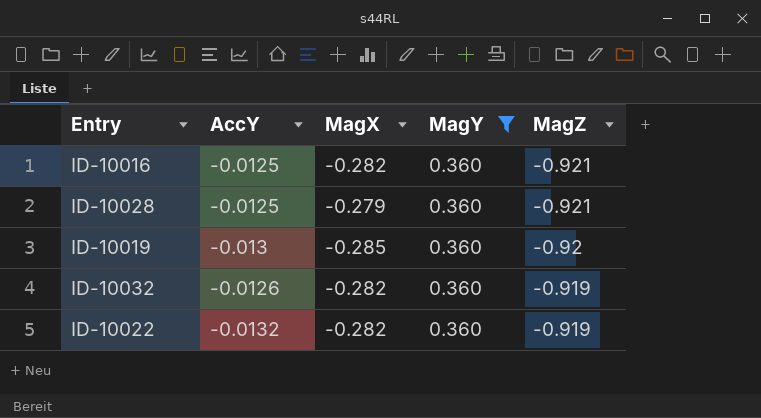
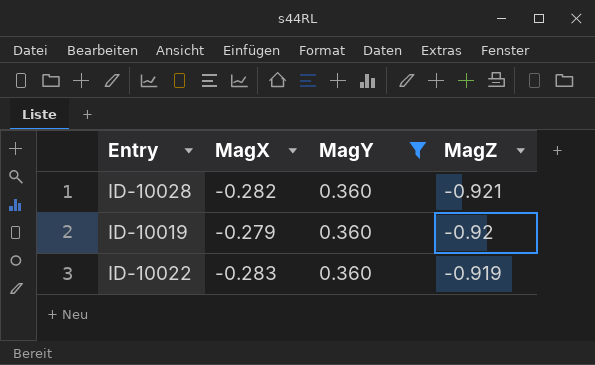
column AccY | position: 2 -> none
row ID-10016: -0.0125 | -0.282 | 0.360 | -0.921 -> none
row ID-10032: -0.0126 | -0.282 | 0.360 | -0.919 -> none
ID-10028 | MagX: -0.279 -> -0.282
ID-10019 | MagX: -0.285 -> -0.279
ID-10022 | MagX: -0.282 -> -0.283

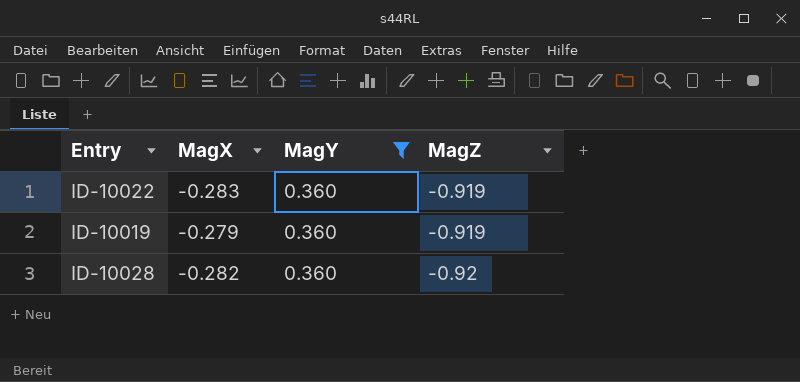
row order: MagZ ascending -> MagZ descending
ID-10019 | MagZ: -0.92 -> -0.919
ID-10028 | MagZ: -0.921 -> -0.92

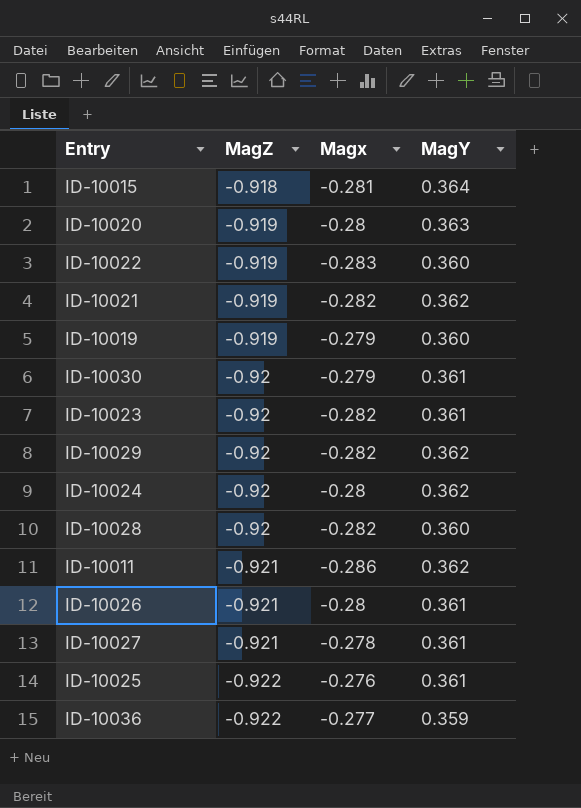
filter: MagY = 0.360 -> none
column MagZ | position: 4 -> 2
column name: MagX -> Magx

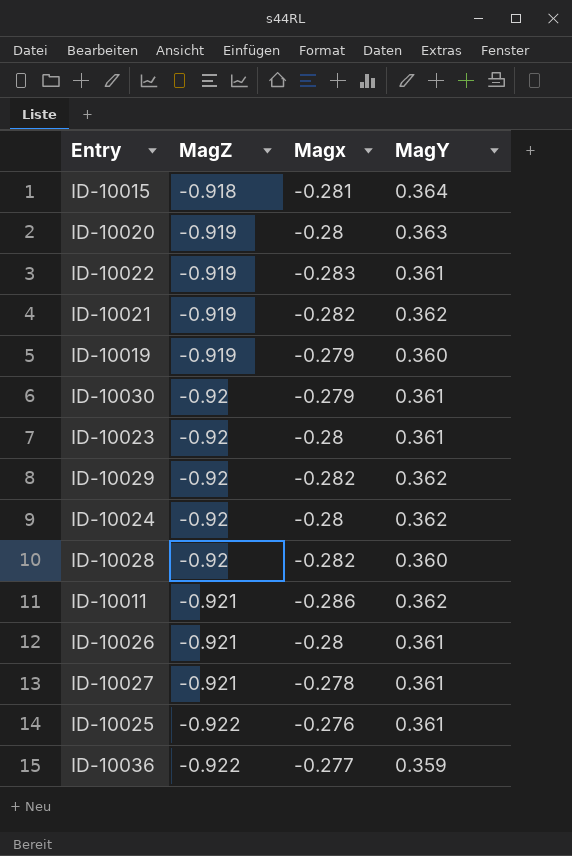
ID-10022 | MagY: 0.360 -> 0.361
ID-10023 | Magx: -0.282 -> -0.28

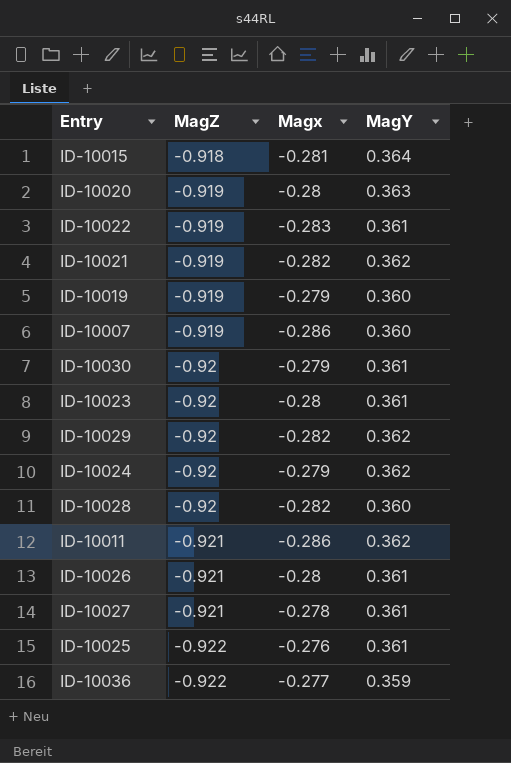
row ID-10007: none -> -0.919 | -0.286 | 0.360
ID-10024 | Magx: -0.28 -> -0.279

